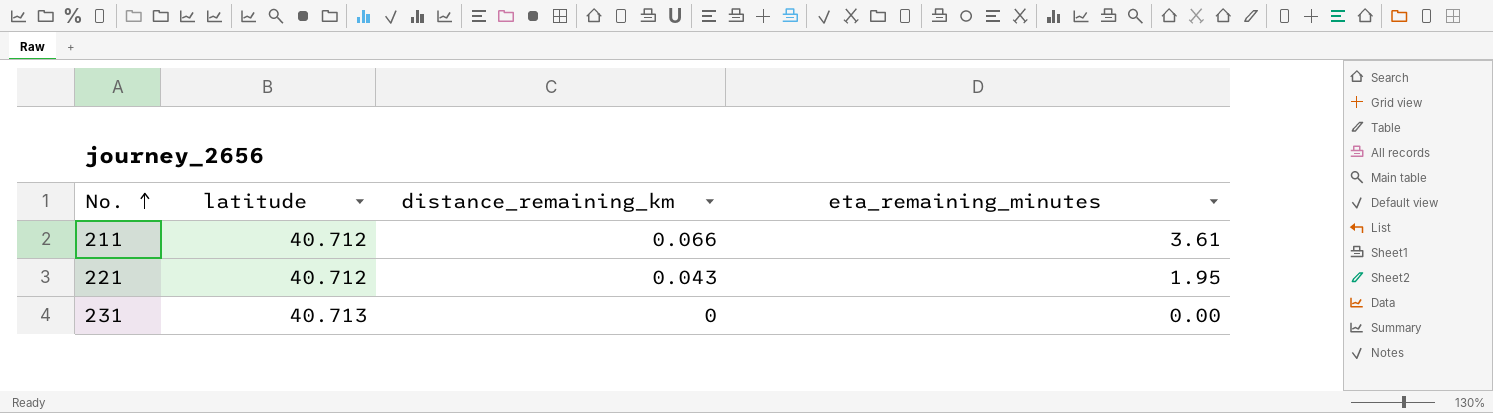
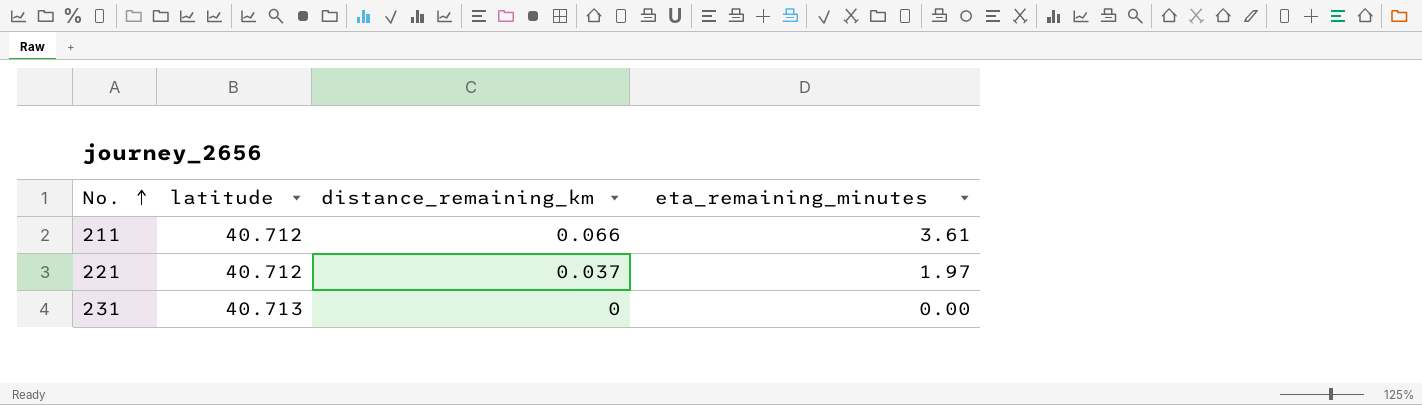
221 | distance_remaining_km: 0.043 -> 0.037
221 | eta_remaining_minutes: 1.95 -> 1.97

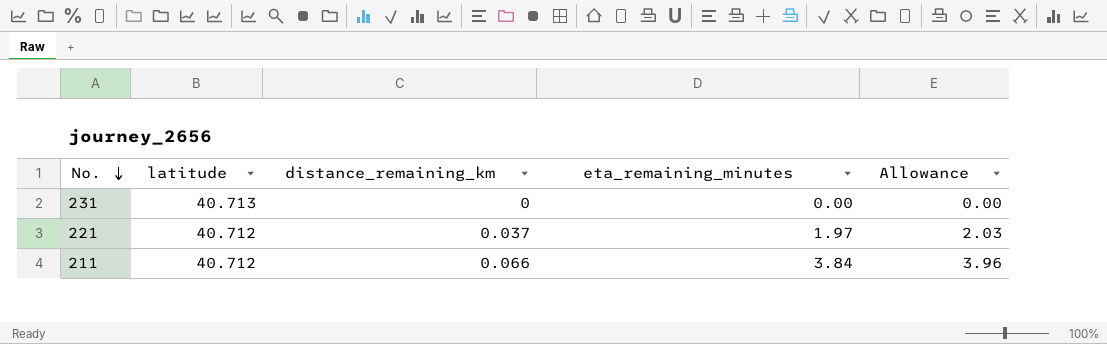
row order: No. ascending -> No. descending
column Allowance | formula: none -> [eta_remaining_minutes] * 1.03
211 | eta_remaining_minutes: 3.61 -> 3.84

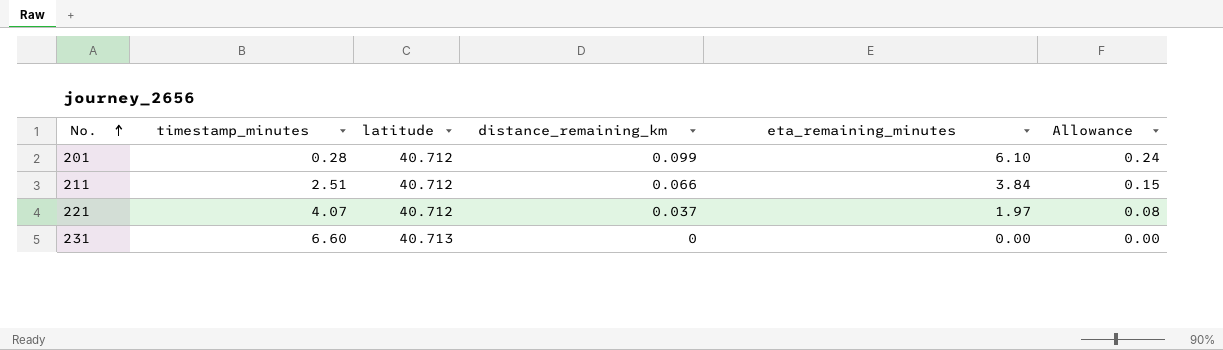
row order: No. descending -> No. ascending
column timestamp_minutes | position: none -> 2
column Allowance | formula: [eta_remaining_minutes] * 1.03 -> [eta_remaining_minutes] * 0.04
row 201: none -> 0.28 | 40.712 | 0.099 | 6.10 | 0.24

